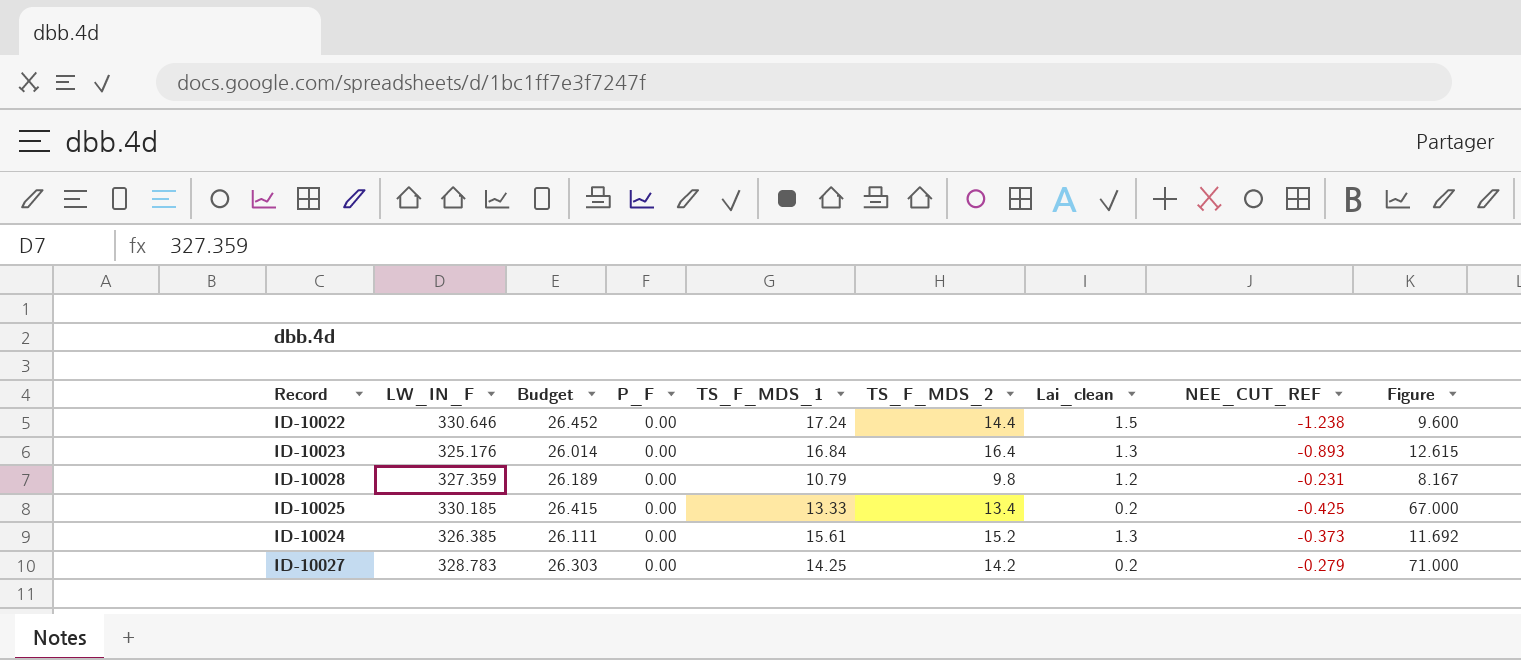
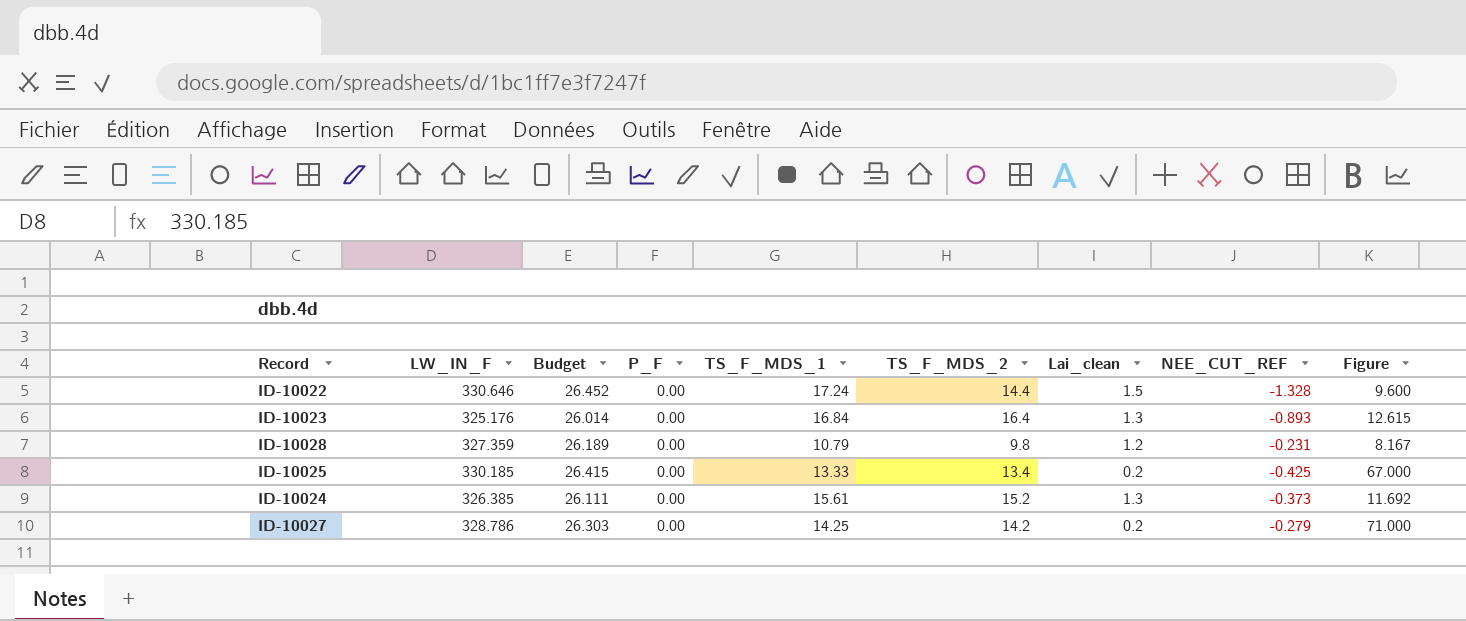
ID-10022 | NEE_CUT_REF: -1.238 -> -1.328
ID-10027 | LW_IN_F: 328.783 -> 328.786

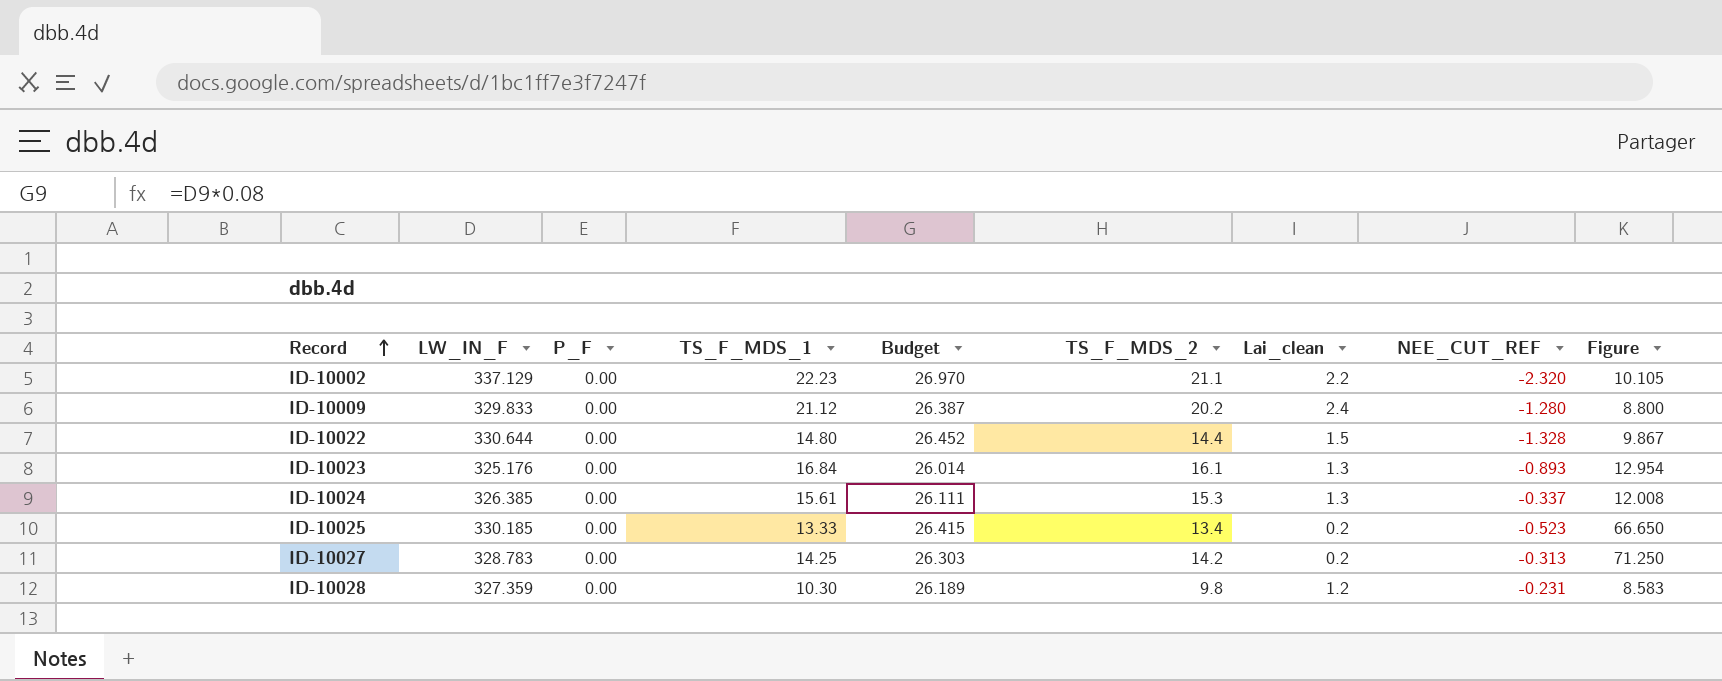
row order: none -> Record ascending
column Budget | position: 3 -> 5
column Figure | formula: [TS_F_MDS_2] / [Lai_clean] -> [TS_F_MDS_1] / [Lai_clean]
row ID-10002: none -> 337.129 | 0.00 | 22.23 | 26.970 | 21.1 | 2.2 | -2.320 | 10.105
row ID-10009: none -> 329.833 | 0.00 | 21.12 | 26.387 | 20.2 | 2.4 | -1.280 | 8.800
ID-10022 | LW_IN_F: 330.646 -> 330.644
ID-10022 | TS_F_MDS_1: 17.24 -> 14.80
ID-10023 | TS_F_MDS_2: 16.4 -> 16.1
ID-10024 | TS_F_MDS_2: 15.2 -> 15.3
ID-10024 | NEE_CUT_REF: -0.373 -> -0.337
ID-10025 | NEE_CUT_REF: -0.425 -> -0.523
ID-10027 | LW_IN_F: 328.786 -> 328.783
ID-10027 | NEE_CUT_REF: -0.279 -> -0.313
ID-10028 | TS_F_MDS_1: 10.79 -> 10.30

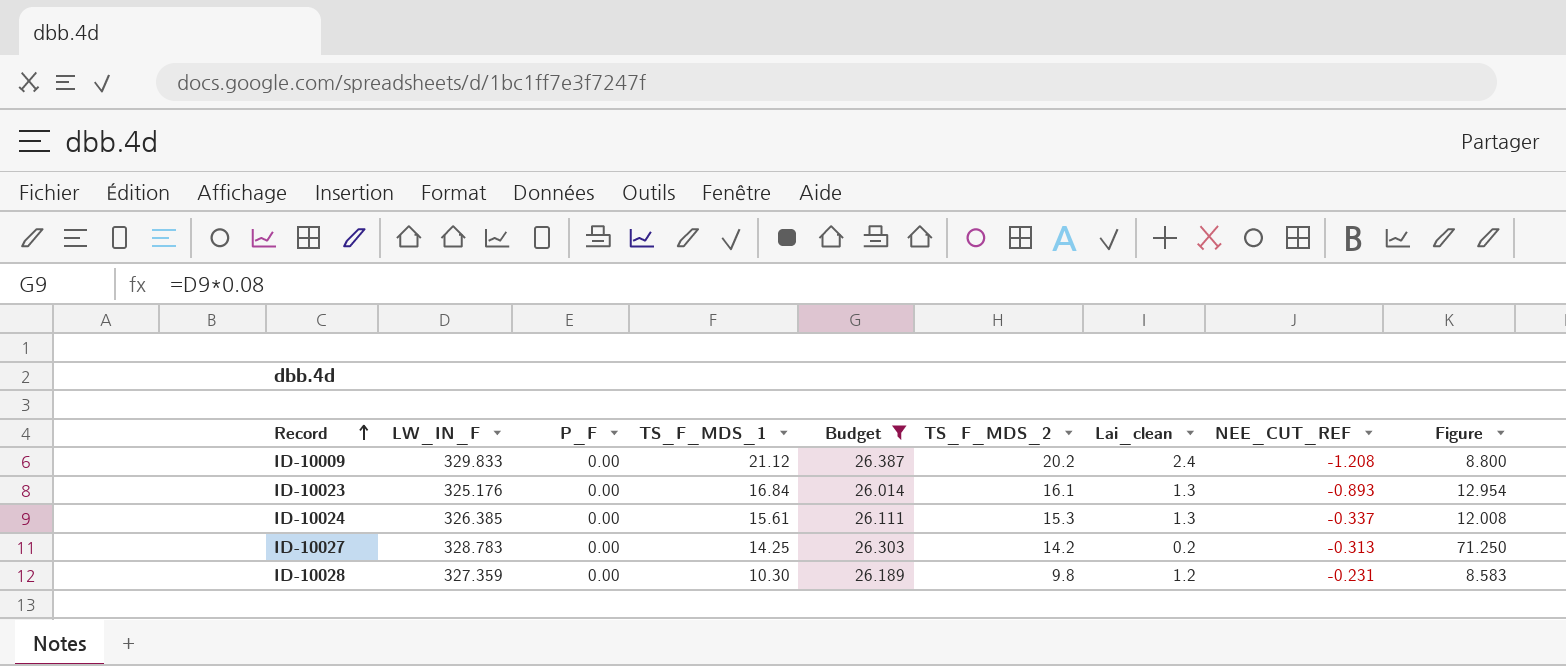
filter: none -> Budget <= 26.387
ID-10009 | NEE_CUT_REF: -1.280 -> -1.208

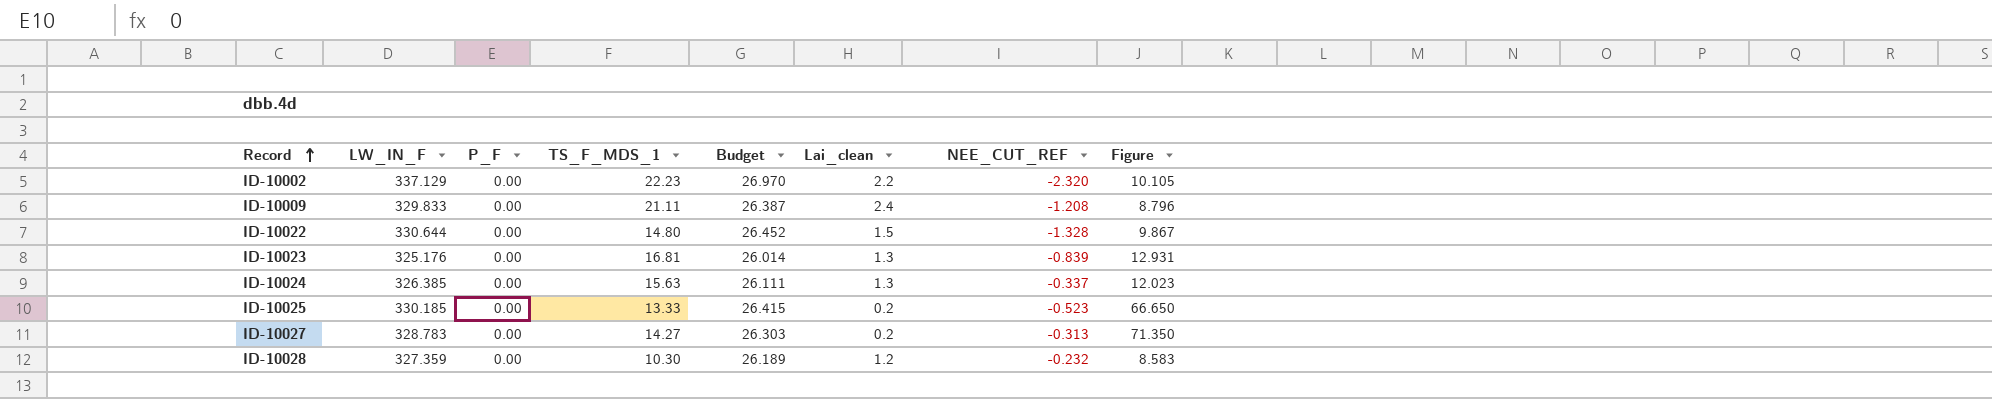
filter: Budget <= 26.387 -> none
column TS_F_MDS_2 | position: 6 -> none
ID-10009 | TS_F_MDS_1: 21.12 -> 21.11
ID-10009 | Figure: 8.800 -> 8.796
ID-10023 | TS_F_MDS_1: 16.84 -> 16.81
ID-10023 | NEE_CUT_REF: -0.893 -> -0.839
ID-10023 | Figure: 12.954 -> 12.931
ID-10024 | TS_F_MDS_1: 15.61 -> 15.63
ID-10024 | Figure: 12.008 -> 12.023
ID-10027 | TS_F_MDS_1: 14.25 -> 14.27
ID-10027 | Figure: 71.250 -> 71.350
ID-10028 | NEE_CUT_REF: -0.231 -> -0.232

